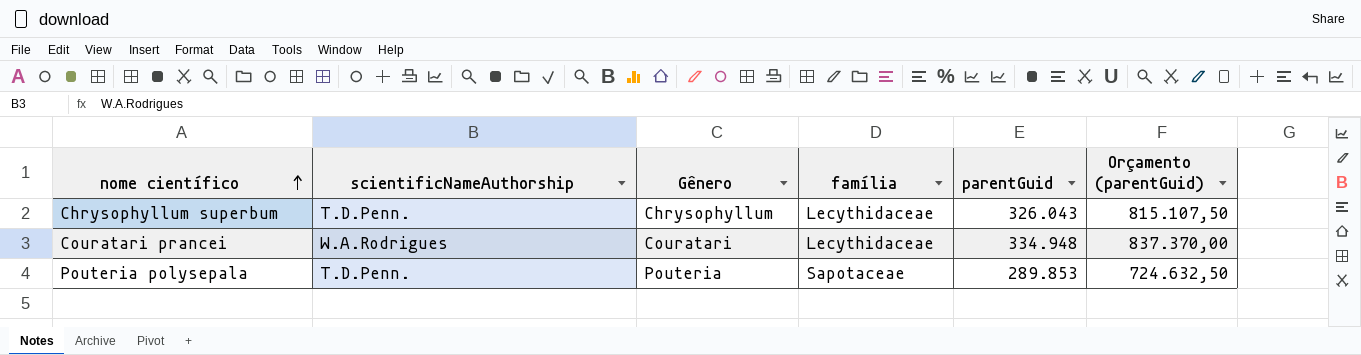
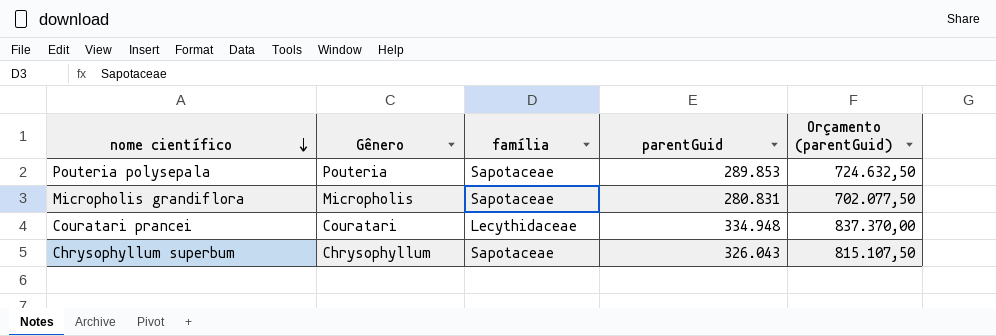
row order: nome científico ascending -> nome científico descending
column scientificNameAuthorship | position: 2 -> none
row Micropholis grandiflora: none -> Micropholis | Sapotaceae | 280.831 | 702.077,50
Chrysophyllum superbum | família: Lecythidaceae -> Sapotaceae

